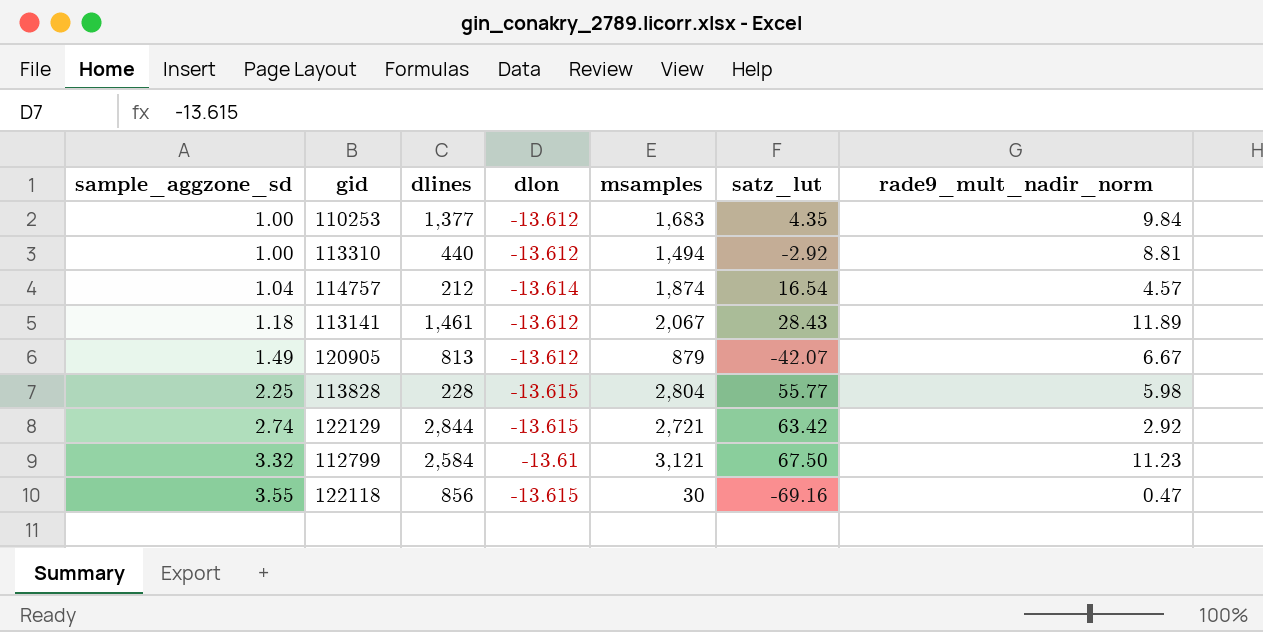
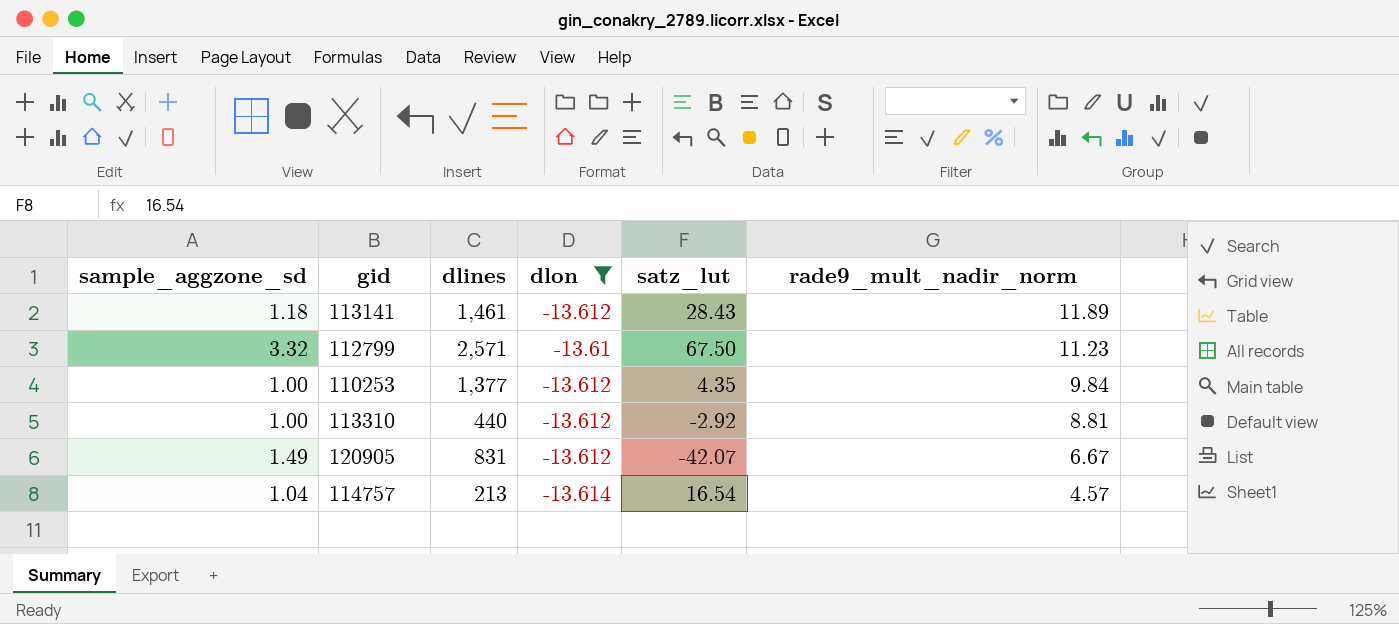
filter: none -> dlon != -13.615
row order: sample_aggzone_sd ascending -> rade9_mult_nadir_norm descending
column msamples | position: 5 -> none
112799 | dlines: 2,584 -> 2,571
120905 | dlines: 813 -> 831
114757 | dlines: 212 -> 213

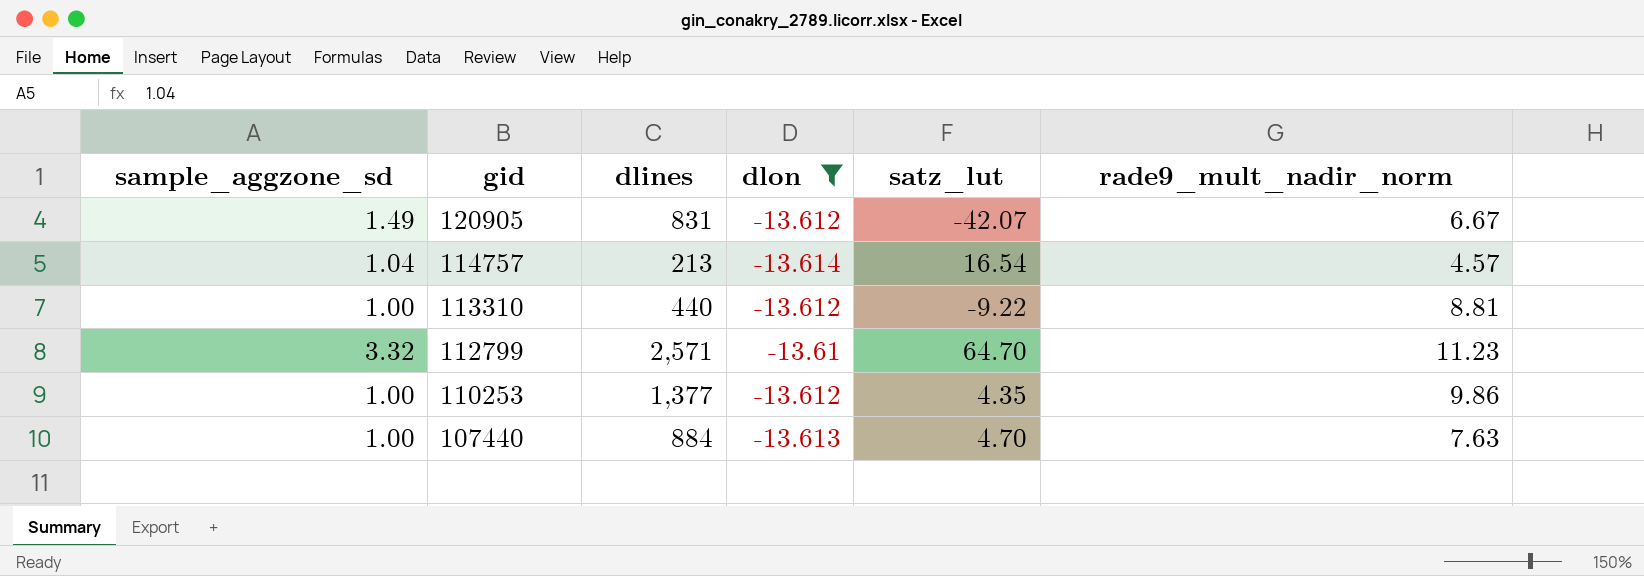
row order: rade9_mult_nadir_norm descending -> gid descending
row 113141: 1.18 | 1,461 | -13.612 | 28.43 | 11.89 -> none
113310 | satz_lut: -2.92 -> -9.22
112799 | satz_lut: 67.50 -> 64.70
110253 | rade9_mult_nadir_norm: 9.84 -> 9.86
row 107440: none -> 1.00 | 884 | -13.613 | 4.70 | 7.63

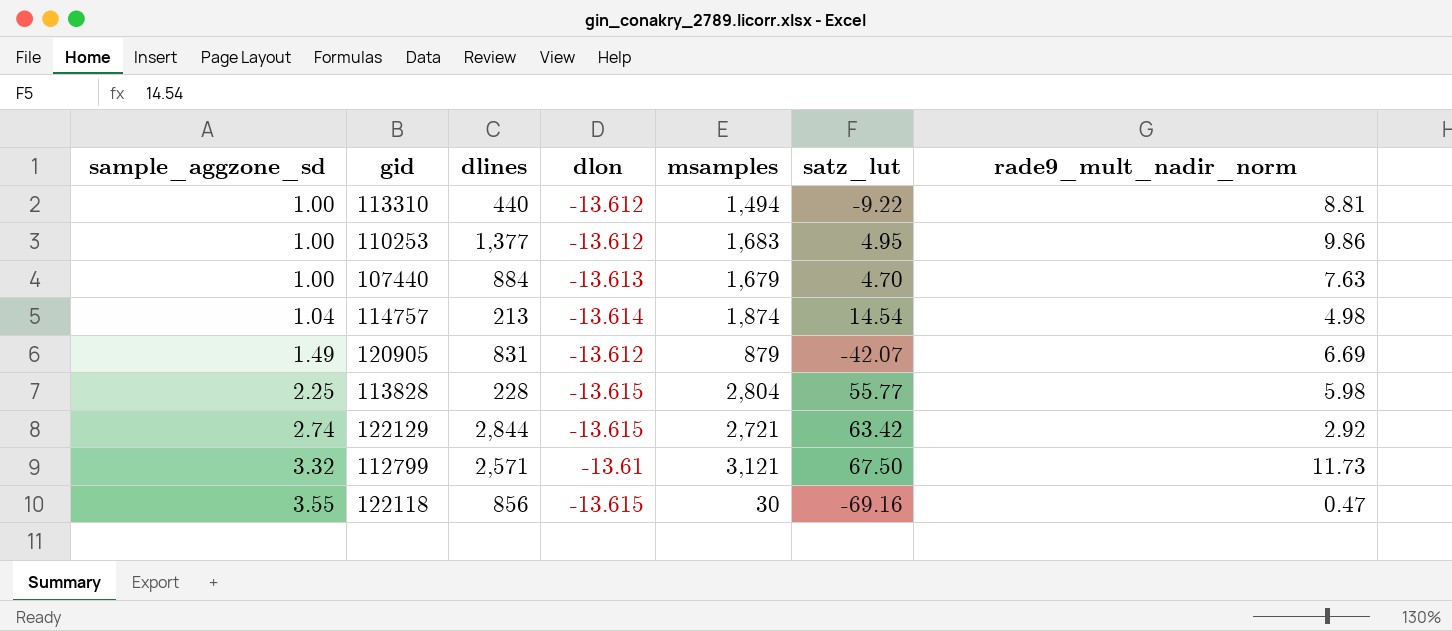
filter: dlon != -13.615 -> none
row order: gid descending -> sample_aggzone_sd ascending
column msamples | position: none -> 5
110253 | satz_lut: 4.35 -> 4.95
114757 | satz_lut: 16.54 -> 14.54
114757 | rade9_mult_nadir_norm: 4.57 -> 4.98
120905 | rade9_mult_nadir_norm: 6.67 -> 6.69
112799 | satz_lut: 64.70 -> 67.50
112799 | rade9_mult_nadir_norm: 11.23 -> 11.73

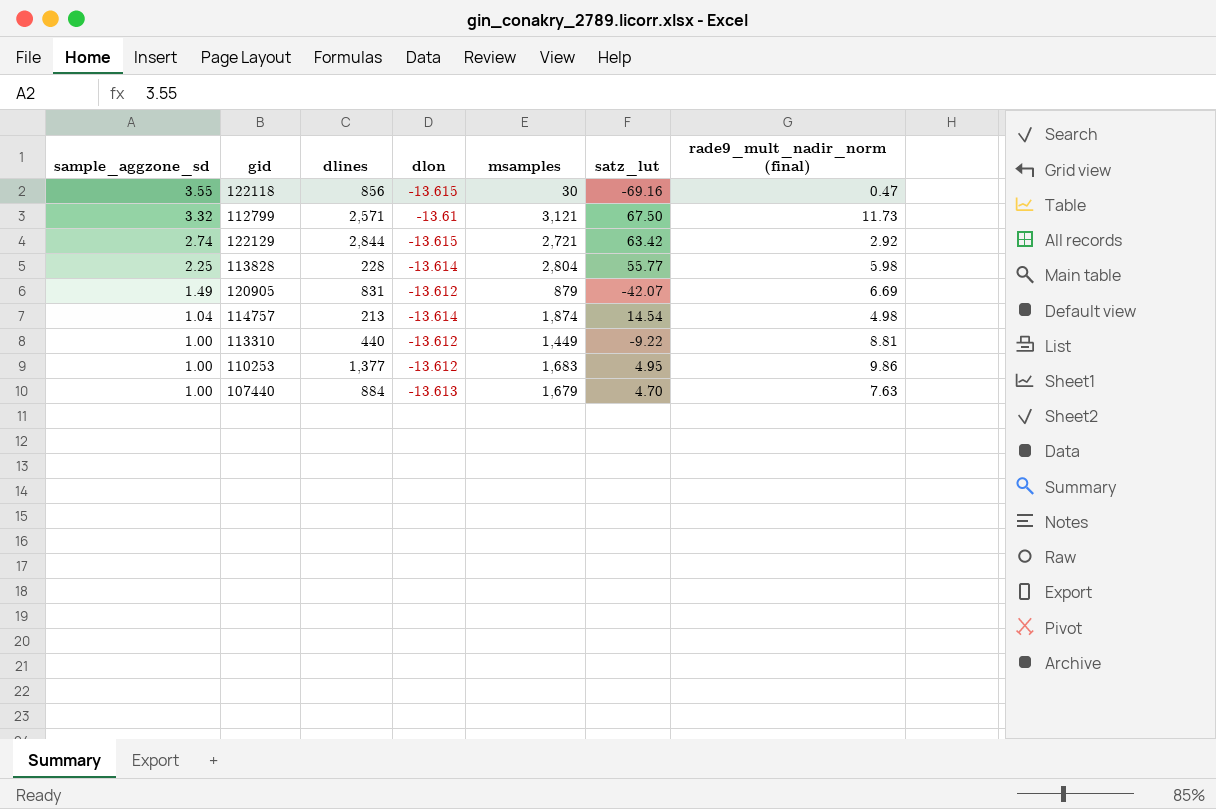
row order: sample_aggzone_sd ascending -> sample_aggzone_sd descending
column name: rade9_mult_nadir_norm -> rade9_mult_nadir_norm (final)
113828 | dlon: -13.615 -> -13.614
113310 | msamples: 1,494 -> 1,449

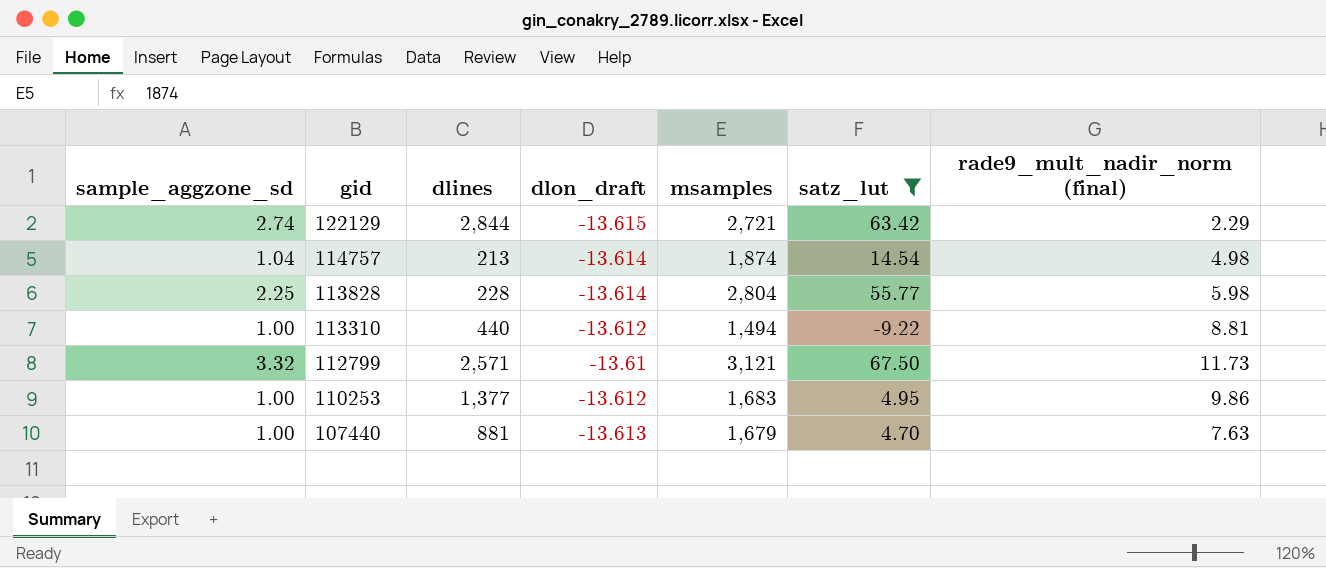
filter: none -> satz_lut >= -9.22
row order: sample_aggzone_sd descending -> gid descending
column name: dlon -> dlon_draft
122129 | rade9_mult_nadir_norm (final): 2.92 -> 2.29
113310 | msamples: 1,449 -> 1,494
107440 | dlines: 884 -> 881

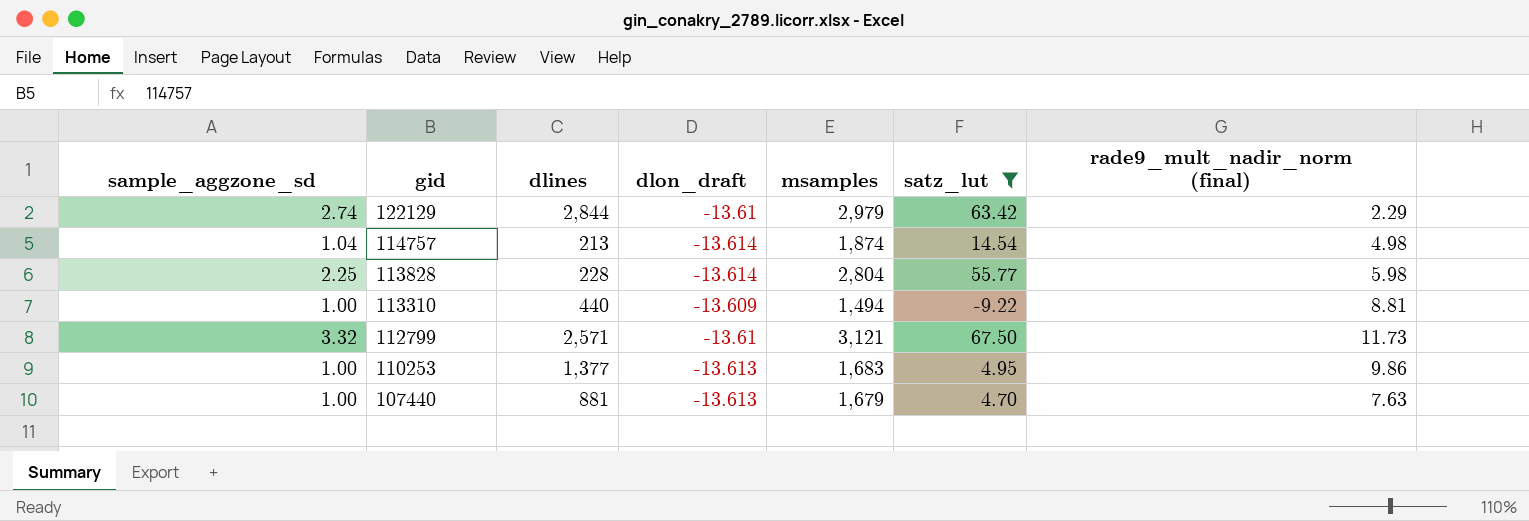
122129 | dlon_draft: -13.615 -> -13.61
122129 | msamples: 2,721 -> 2,979
113310 | dlon_draft: -13.612 -> -13.609
110253 | dlon_draft: -13.612 -> -13.613

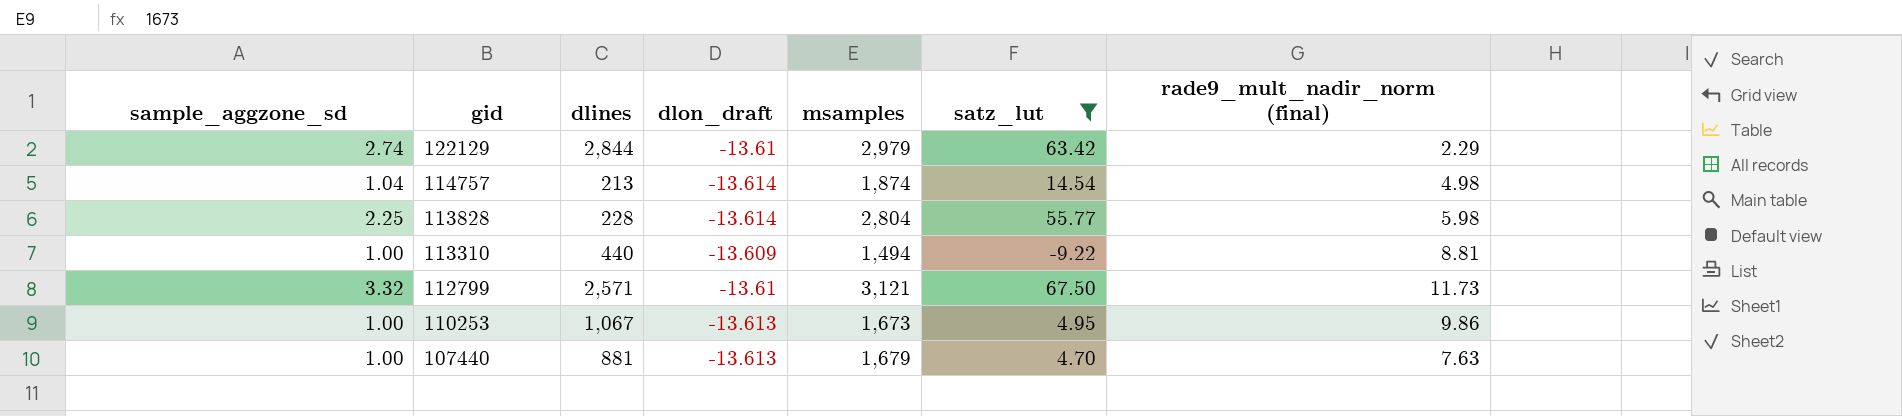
110253 | dlines: 1,377 -> 1,067
110253 | msamples: 1,683 -> 1,673

